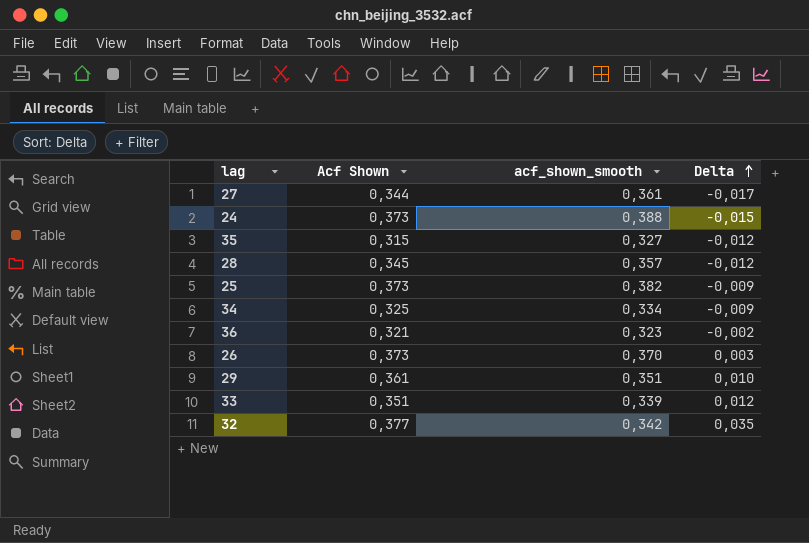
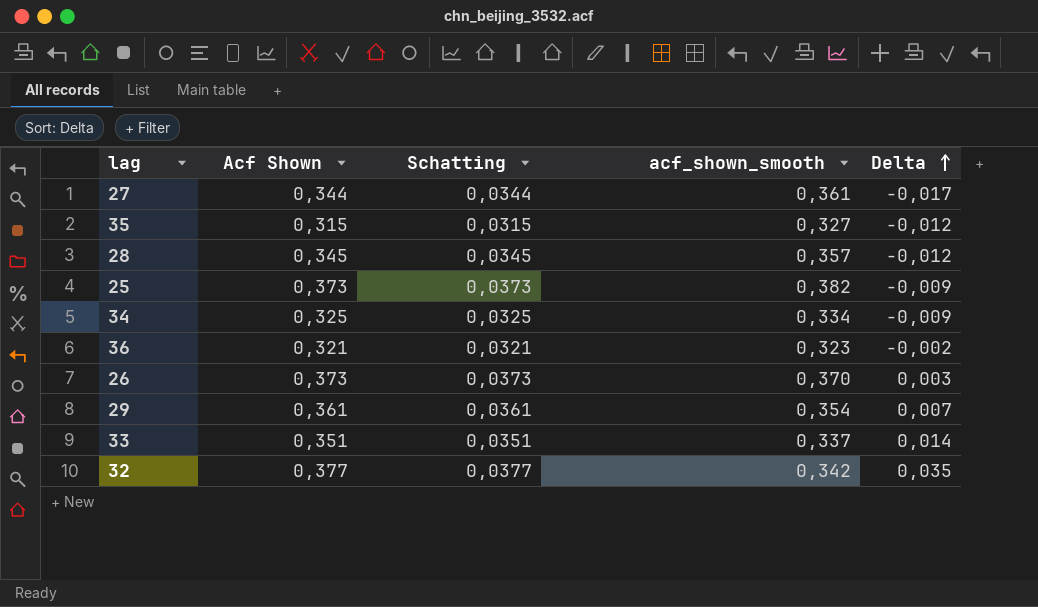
column Schatting | formula: none -> [Acf Shown] * 0,1
row 24: 0,373 | 0,388 | -0,015 -> none
29 | acf_shown_smooth: 0,351 -> 0,354
29 | Delta: 0,010 -> 0,007
33 | acf_shown_smooth: 0,339 -> 0,337
33 | Delta: 0,012 -> 0,014

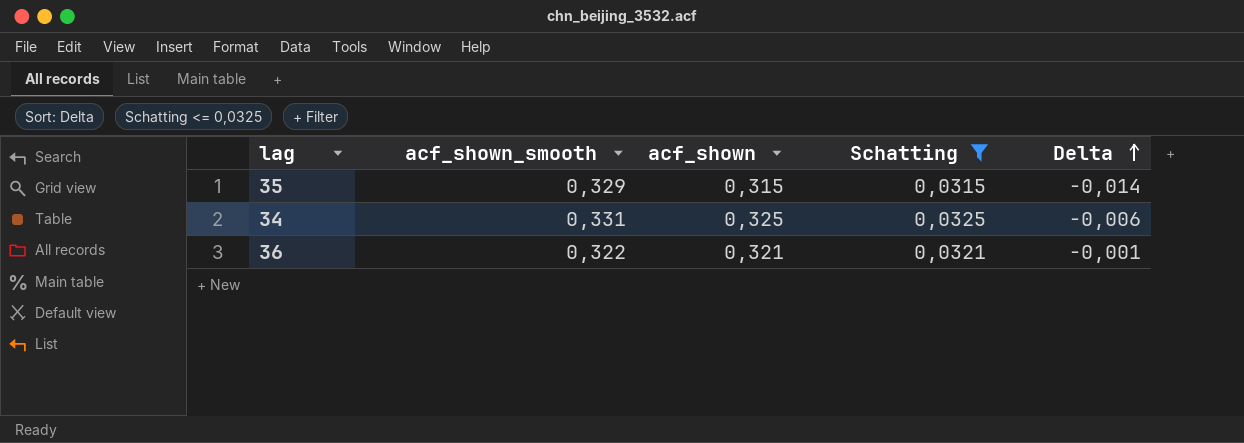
filter: none -> Schatting <= 0,0325
column acf_shown_smooth | position: 4 -> 2
column name: Acf Shown -> acf_shown
35 | acf_shown_smooth: 0,327 -> 0,329
35 | Delta: -0,012 -> -0,014
34 | acf_shown_smooth: 0,334 -> 0,331
34 | Delta: -0,009 -> -0,006
36 | acf_shown_smooth: 0,323 -> 0,322
36 | Delta: -0,002 -> -0,001

